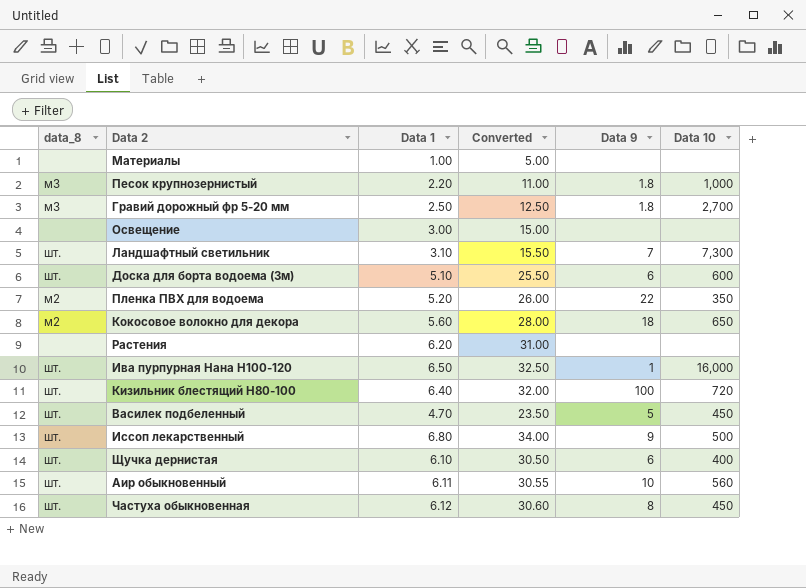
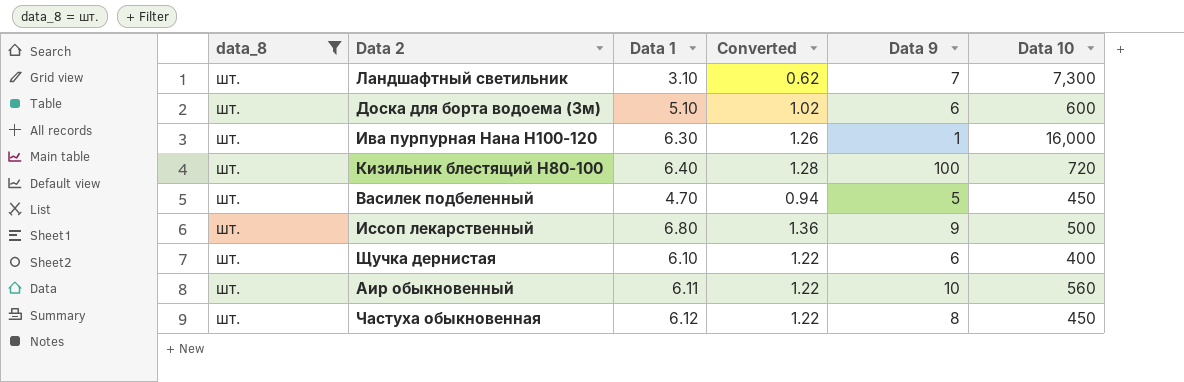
filter: none -> data_8 = шт.
column Converted | formula: [Data 1] * 5 -> [Data 1] * 0.2
Ива пурпурная Нана Н100-120 | Data 1: 6.50 -> 6.30

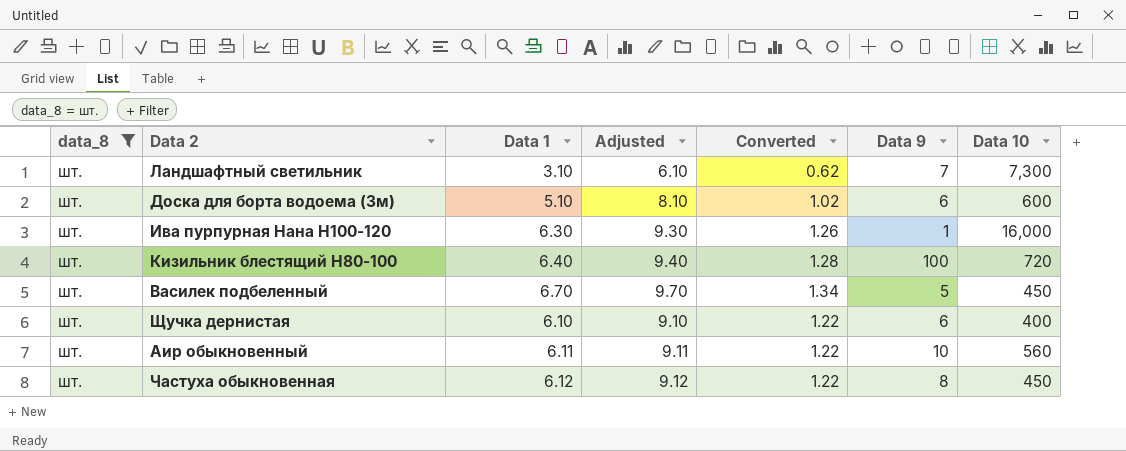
column Adjusted | formula: none -> [Data 1] + 3
row Иссоп лекарственный: шт. | 6.80 | 1.36 | 9 | 500 -> none
Василек подбеленный | Data 1: 4.70 -> 6.70
Василек подбеленный | Converted: 0.94 -> 1.34

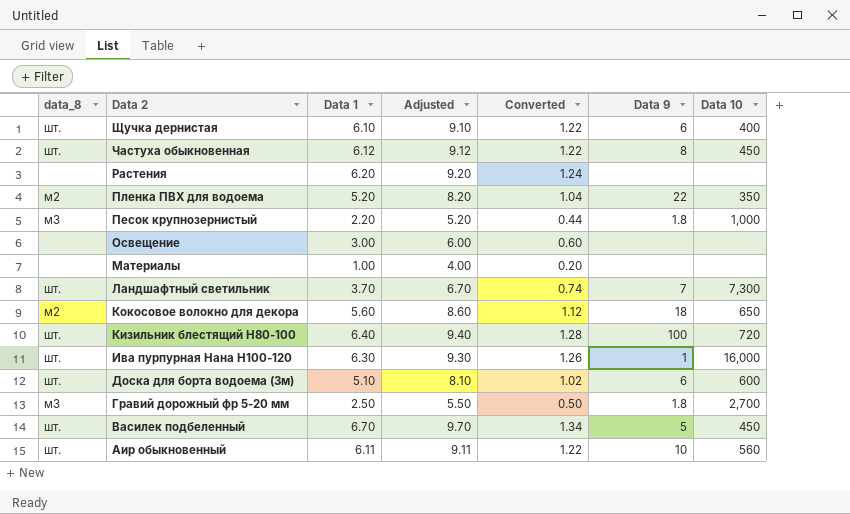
filter: data_8 = шт. -> none
row order: none -> Data 2 descending
Ландшафтный светильник | Data 1: 3.10 -> 3.70
Ландшафтный светильник | Adjusted: 6.10 -> 6.70
Ландшафтный светильник | Converted: 0.62 -> 0.74

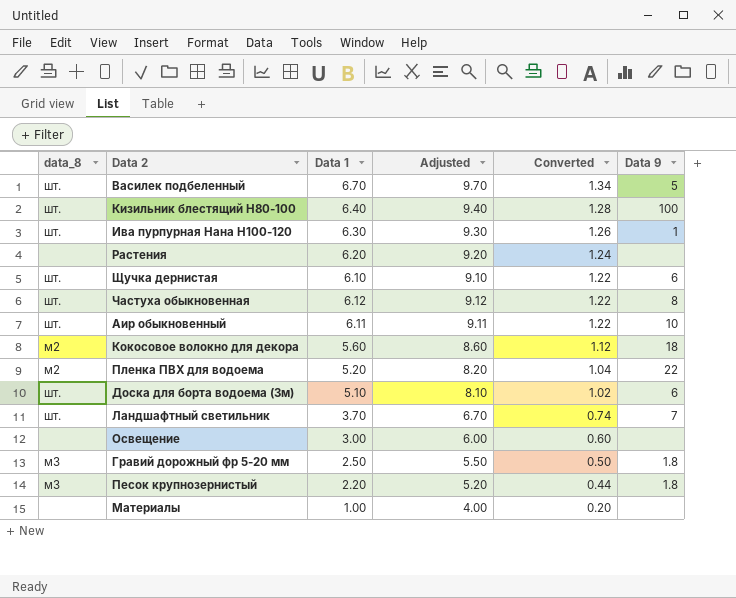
row order: Data 2 descending -> Converted descending
column Data 10 | position: 7 -> none

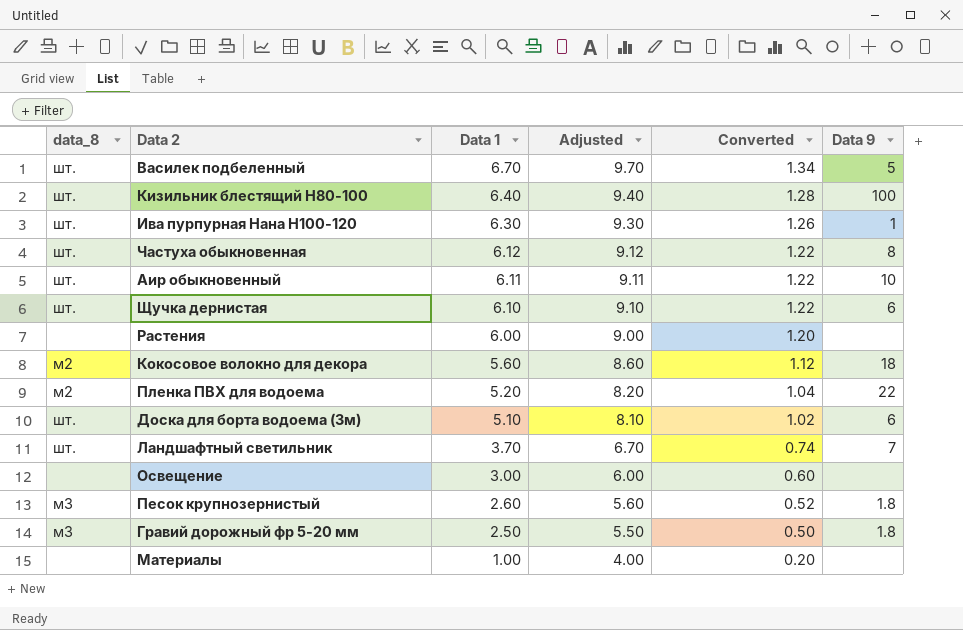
row order: Converted descending -> Data 1 descending
Растения | Data 1: 6.20 -> 6.00
Растения | Adjusted: 9.20 -> 9.00
Растения | Converted: 1.24 -> 1.20
Песок крупнозернистый | Data 1: 2.20 -> 2.60
Песок крупнозернистый | Adjusted: 5.20 -> 5.60
Песок крупнозернистый | Converted: 0.44 -> 0.52

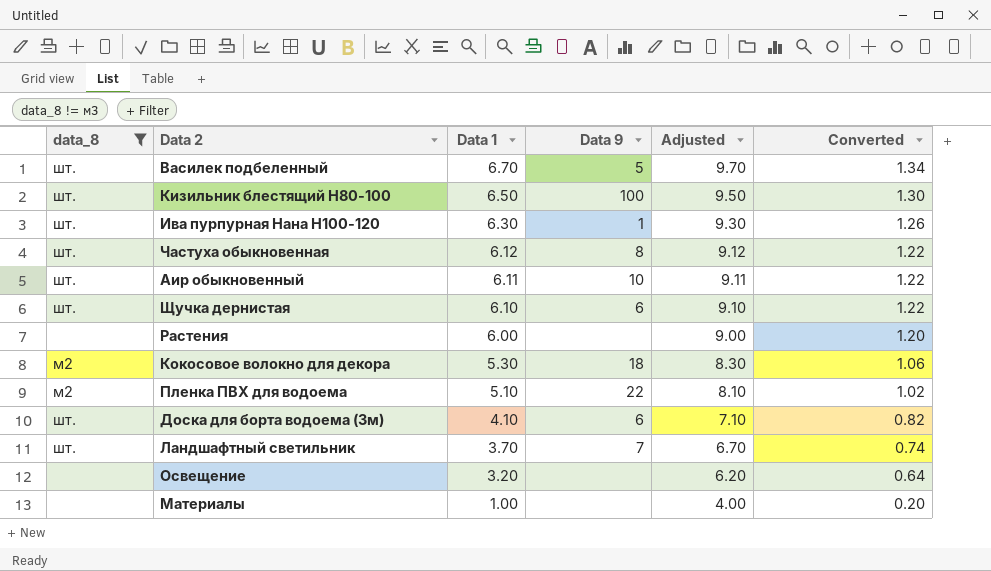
filter: none -> data_8 != м3
column Data 9 | position: 6 -> 4
Кизильник блестящий Н80-100 | Data 1: 6.40 -> 6.50
Кизильник блестящий Н80-100 | Adjusted: 9.40 -> 9.50
Кизильник блестящий Н80-100 | Converted: 1.28 -> 1.30
Кокосовое волокно для декора | Data 1: 5.60 -> 5.30
Кокосовое волокно для декора | Adjusted: 8.60 -> 8.30
Кокосовое волокно для декора | Converted: 1.12 -> 1.06
Пленка ПВХ для водоема | Data 1: 5.20 -> 5.10
Пленка ПВХ для водоема | Adjusted: 8.20 -> 8.10
Пленка ПВХ для водоема | Converted: 1.04 -> 1.02
Доска для борта водоема (3м) | Data 1: 5.10 -> 4.10
Доска для борта водоема (3м) | Adjusted: 8.10 -> 7.10
Доска для борта водоема (3м) | Converted: 1.02 -> 0.82
Освещение | Data 1: 3.00 -> 3.20
Освещение | Adjusted: 6.00 -> 6.20
Освещение | Converted: 0.60 -> 0.64

